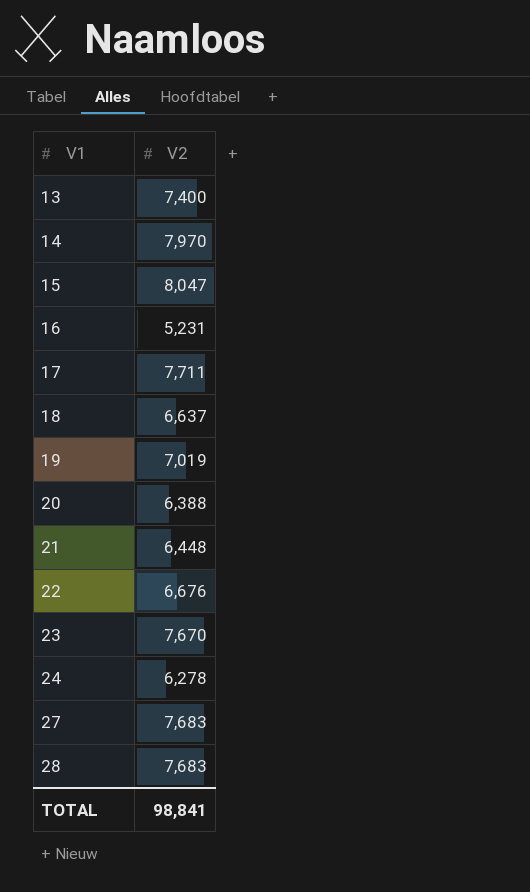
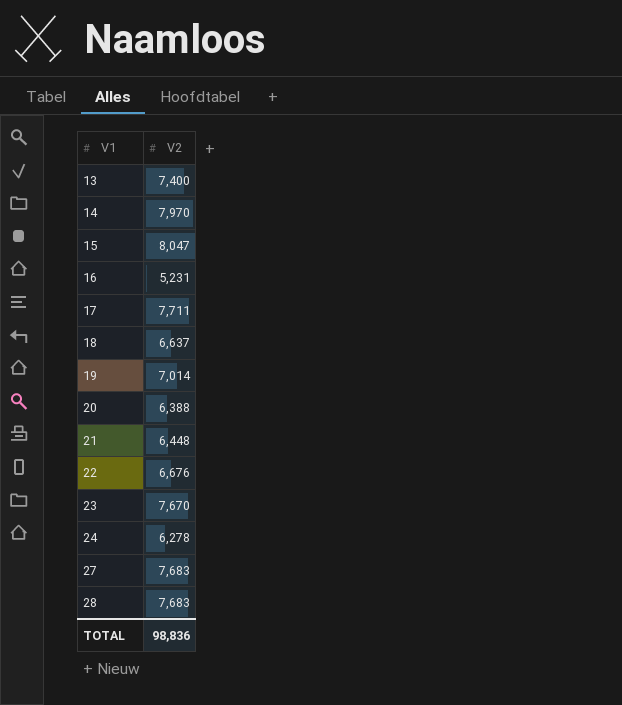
19 | V2: 7,019 -> 7,014
TOTAL | V2: 98,841 -> 98,836

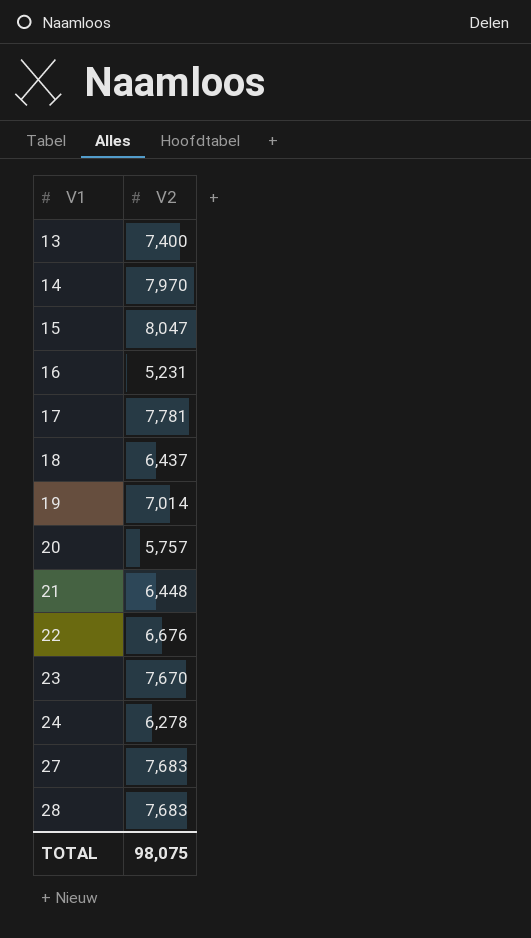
17 | V2: 7,711 -> 7,781
18 | V2: 6,637 -> 6,437
20 | V2: 6,388 -> 5,757
TOTAL | V2: 98,836 -> 98,075

